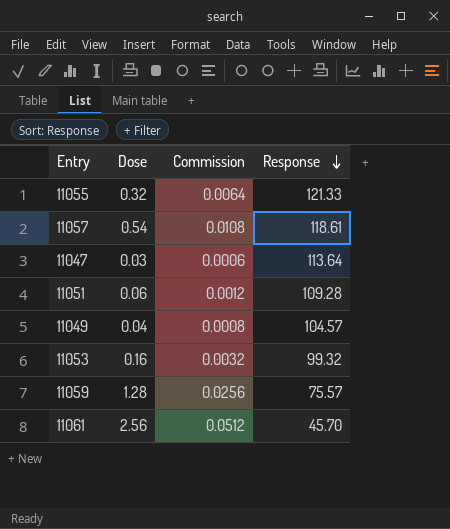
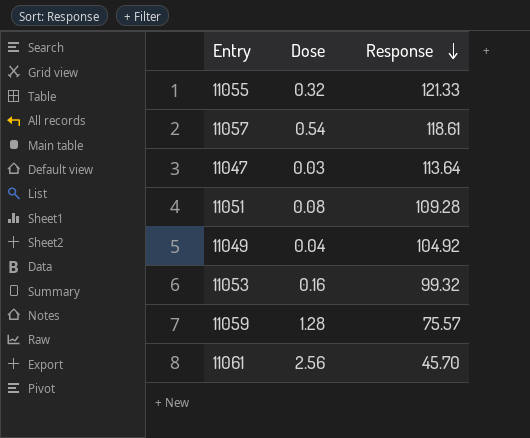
column Commission | formula: [Dose] * 0.02 -> none
11051 | Dose: 0.06 -> 0.08
11049 | Response: 104.57 -> 104.92

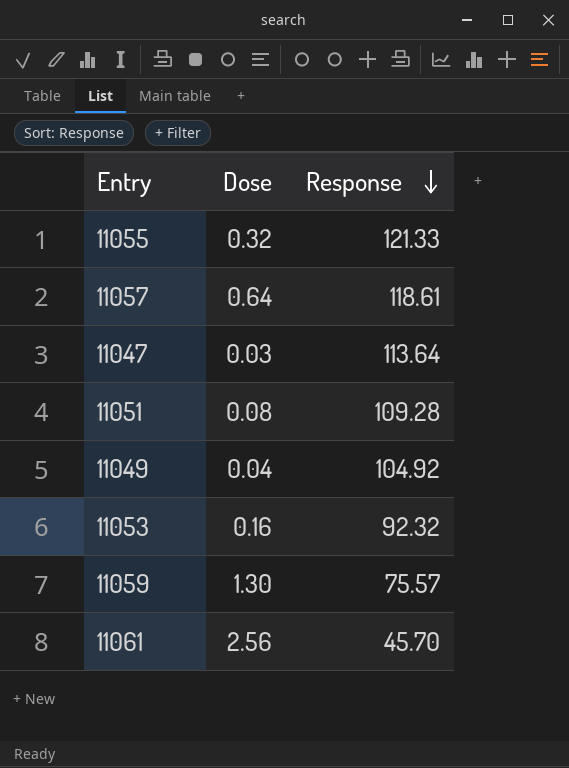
11057 | Dose: 0.54 -> 0.64
11053 | Response: 99.32 -> 92.32
11059 | Dose: 1.28 -> 1.30

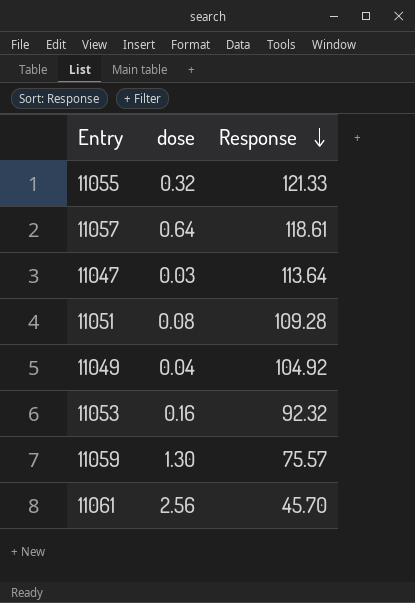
column name: Dose -> dose

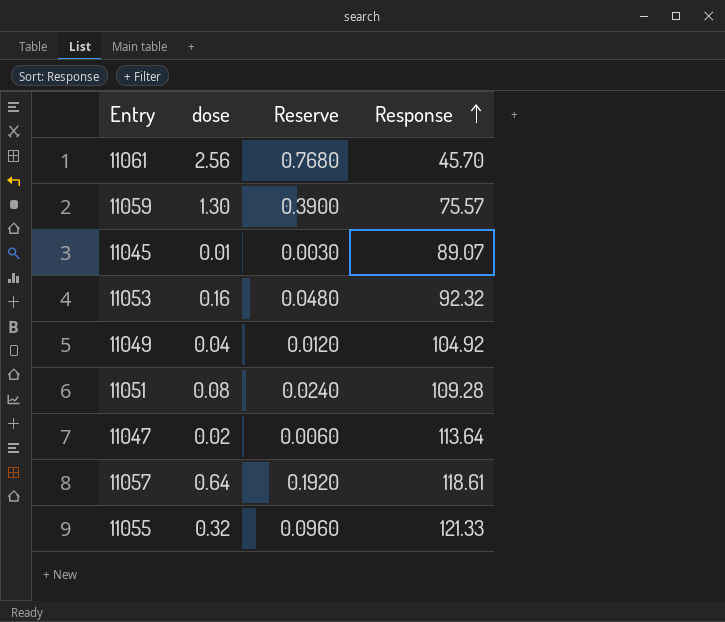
row order: Response descending -> Response ascending
column Reserve | formula: none -> [dose] * 0.3
row 11045: none -> 0.01 | 0.0030 | 89.07
11047 | dose: 0.03 -> 0.02

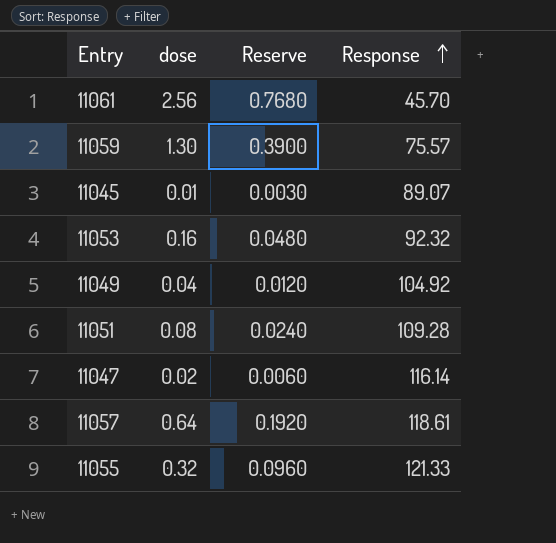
11047 | Response: 113.64 -> 116.14

